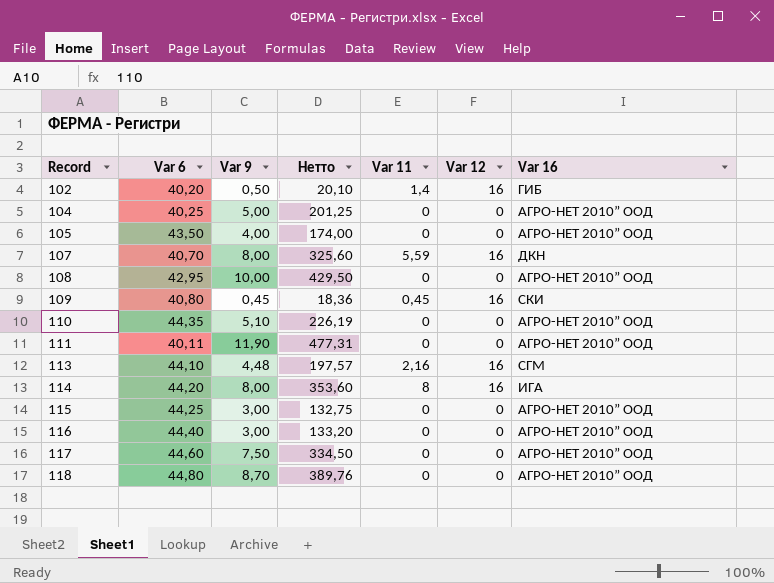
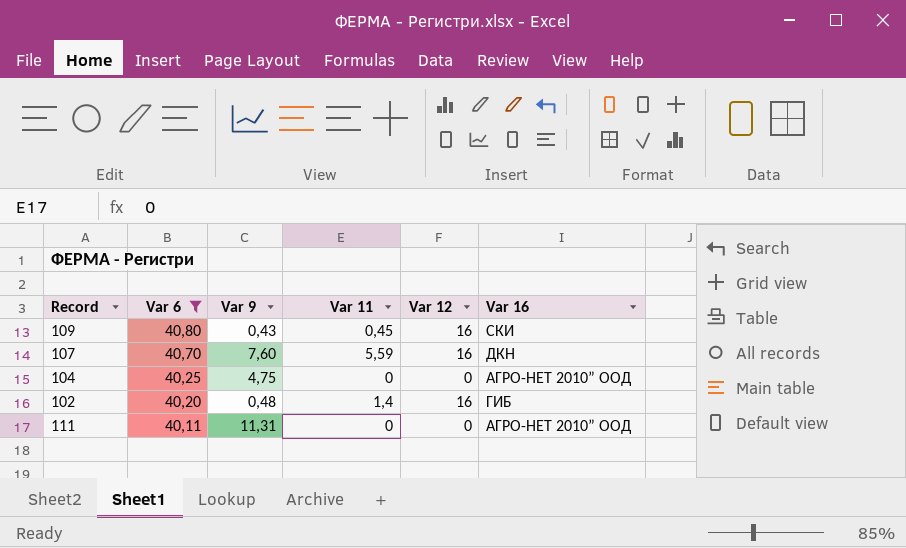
filter: none -> Var 6 <= 40,80
row order: Record ascending -> Var 6 descending
column Нетто | formula: [Var 6] * [Var 9] -> none
109 | Var 9: 0,45 -> 0,43
107 | Var 9: 8,00 -> 7,60
104 | Var 9: 5,00 -> 4,75
102 | Var 9: 0,50 -> 0,48
111 | Var 9: 11,90 -> 11,31

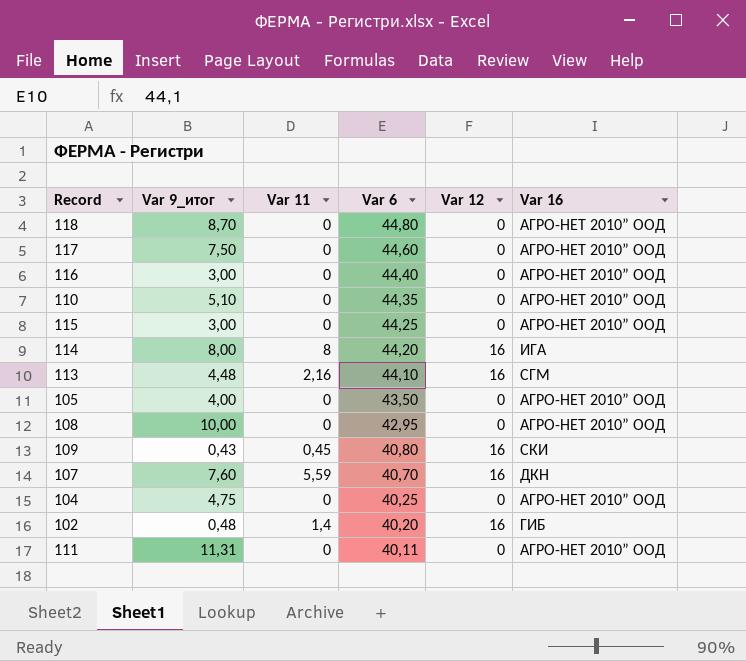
filter: Var 6 <= 40,80 -> none
column name: Var 9 -> Var 9_итог
column Var 6 | position: 2 -> 4

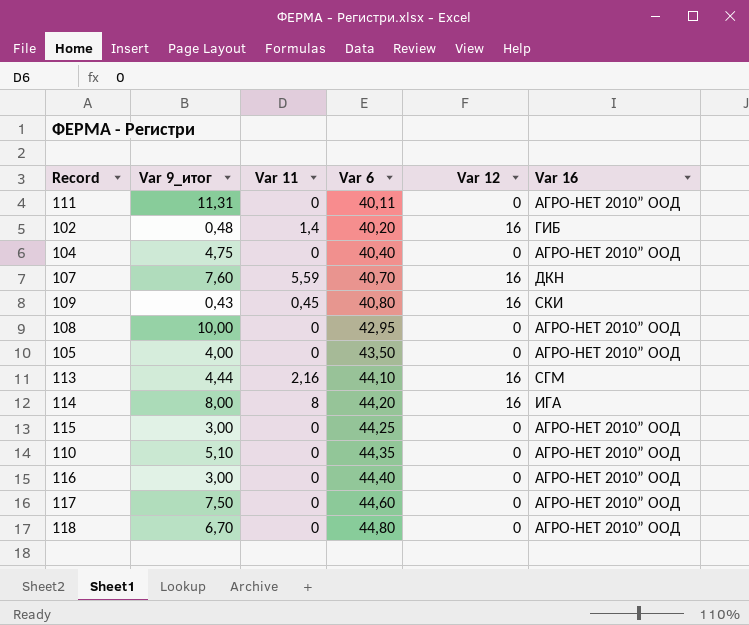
row order: Var 6 descending -> Var 6 ascending
104 | Var 6: 40,25 -> 40,40
113 | Var 9_итог: 4,48 -> 4,44
118 | Var 9_итог: 8,70 -> 6,70

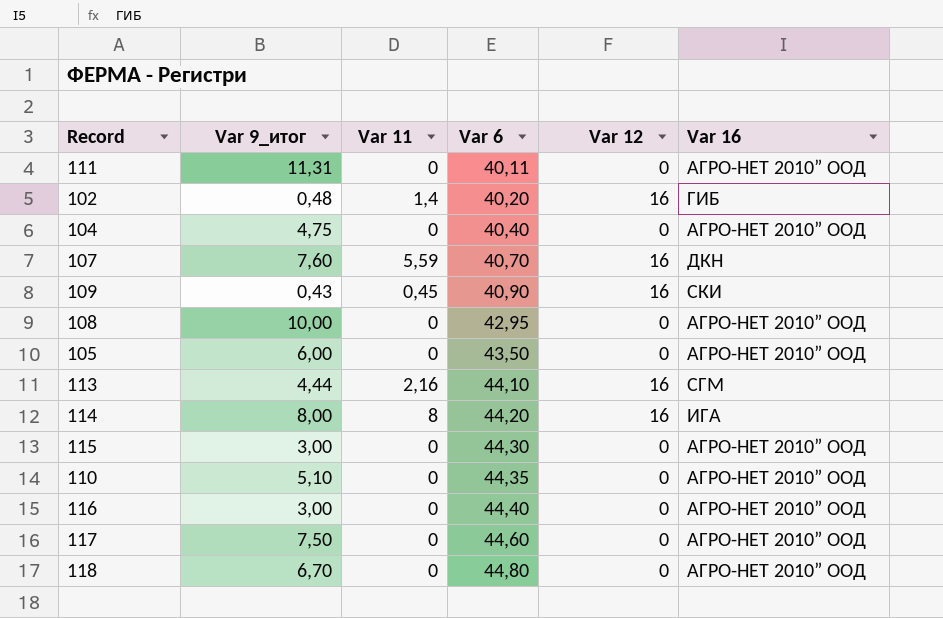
109 | Var 6: 40,80 -> 40,90
105 | Var 9_итог: 4,00 -> 6,00
115 | Var 6: 44,25 -> 44,30

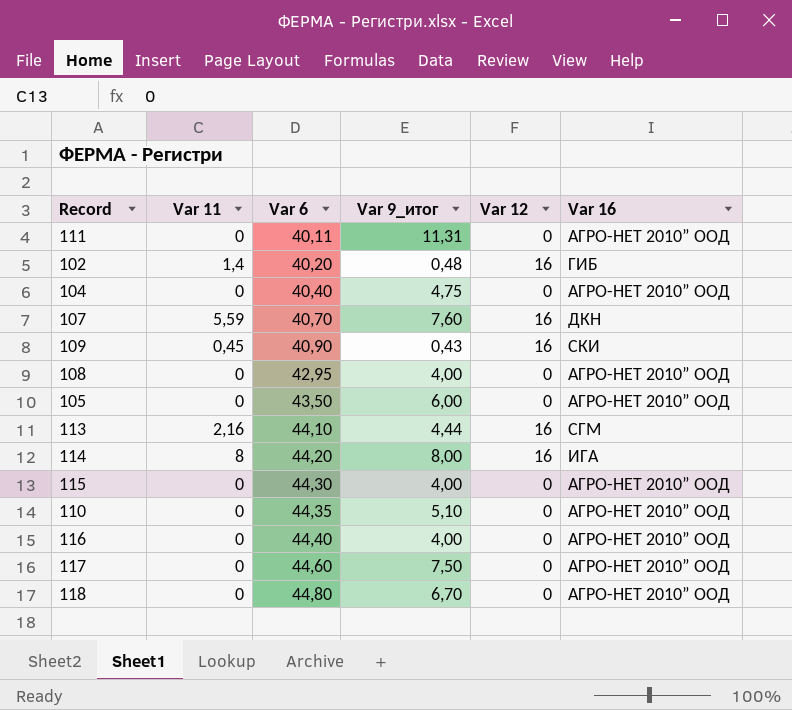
column Var 9_итог | position: 2 -> 4
108 | Var 9_итог: 10,00 -> 4,00
115 | Var 9_итог: 3,00 -> 4,00
116 | Var 9_итог: 3,00 -> 4,00

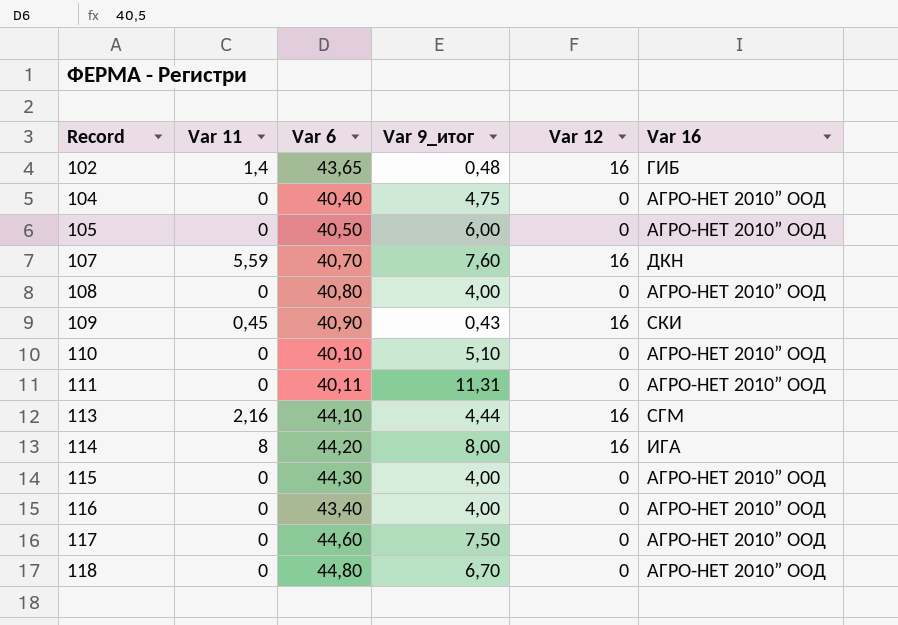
row order: Var 6 ascending -> Record ascending
102 | Var 6: 40,20 -> 43,65
105 | Var 6: 43,50 -> 40,50
108 | Var 6: 42,95 -> 40,80
110 | Var 6: 44,35 -> 40,10
116 | Var 6: 44,40 -> 43,40

